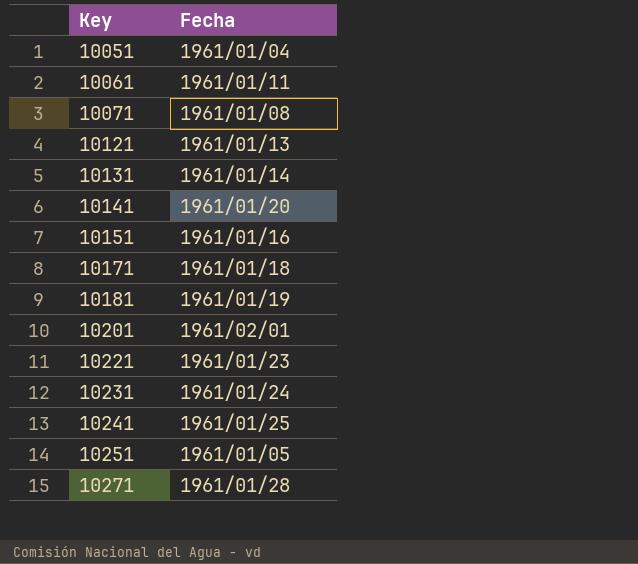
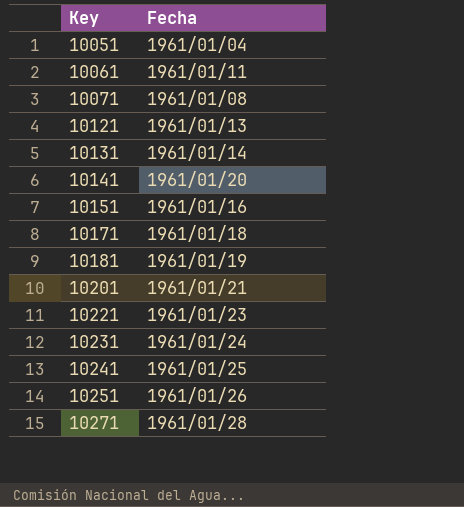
10201 | Fecha: 1961/02/01 -> 1961/01/21
10251 | Fecha: 1961/01/05 -> 1961/01/26

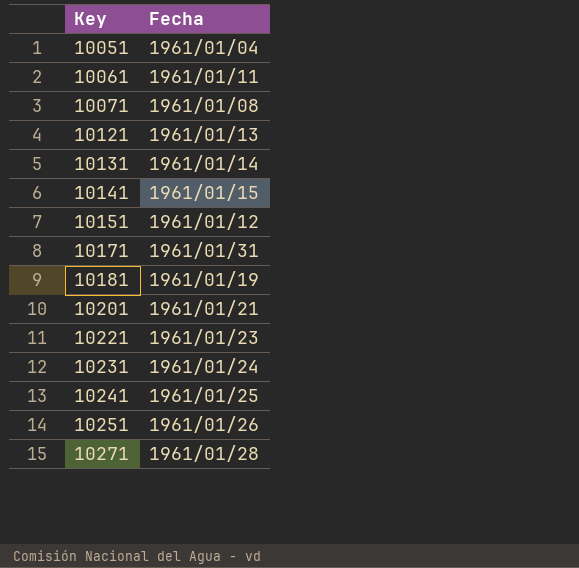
10141 | Fecha: 1961/01/20 -> 1961/01/15
10151 | Fecha: 1961/01/16 -> 1961/01/12
10171 | Fecha: 1961/01/18 -> 1961/01/31

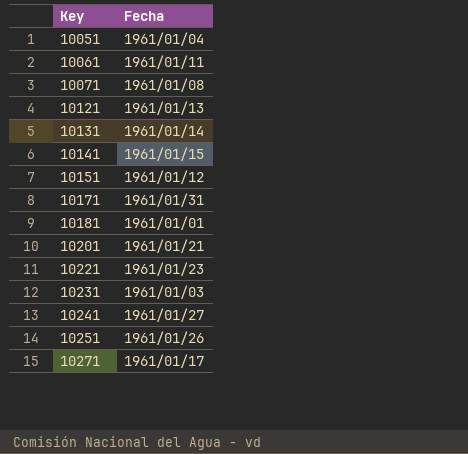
10181 | Fecha: 1961/01/19 -> 1961/01/01
10231 | Fecha: 1961/01/24 -> 1961/01/03
10241 | Fecha: 1961/01/25 -> 1961/01/27
10271 | Fecha: 1961/01/28 -> 1961/01/17

